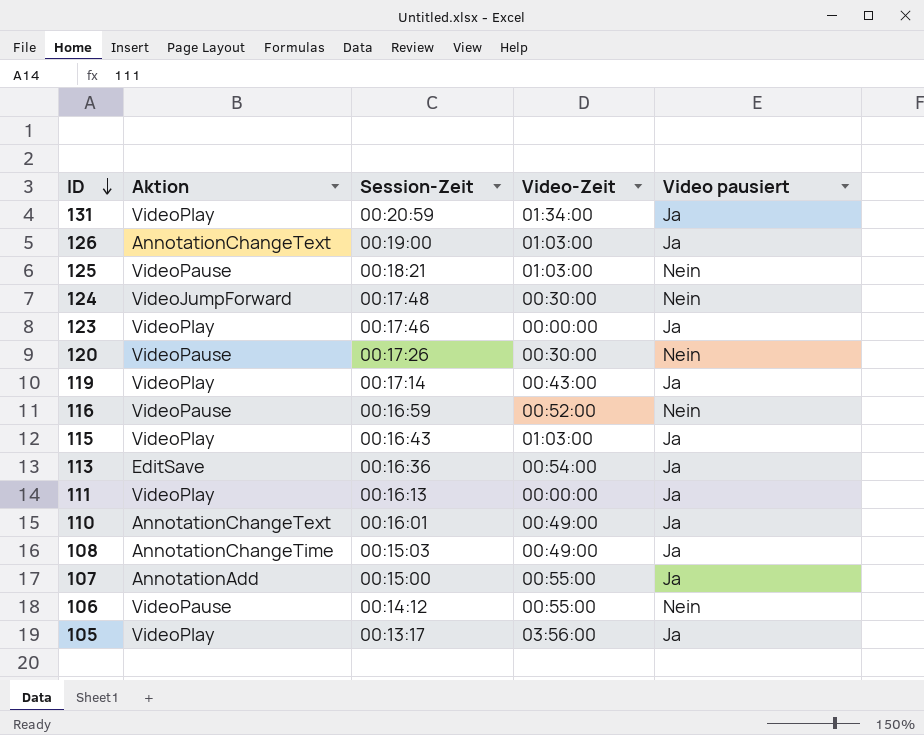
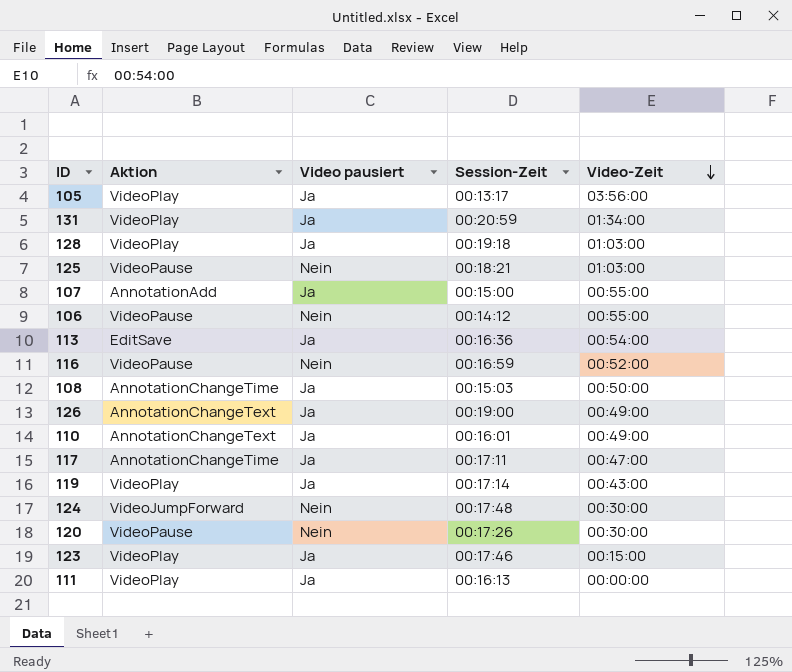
row order: ID descending -> Video-Zeit descending
column Video pausiert | position: 5 -> 3
row 115: VideoPlay | 00:16:43 | 01:03:00 | Ja -> none
row 128: none -> VideoPlay | Ja | 00:19:18 | 01:03:00
108 | Video-Zeit: 00:49:00 -> 00:50:00
126 | Video-Zeit: 01:03:00 -> 00:49:00
row 117: none -> AnnotationChangeTime | Ja | 00:17:11 | 00:47:00
123 | Video-Zeit: 00:00:00 -> 00:15:00

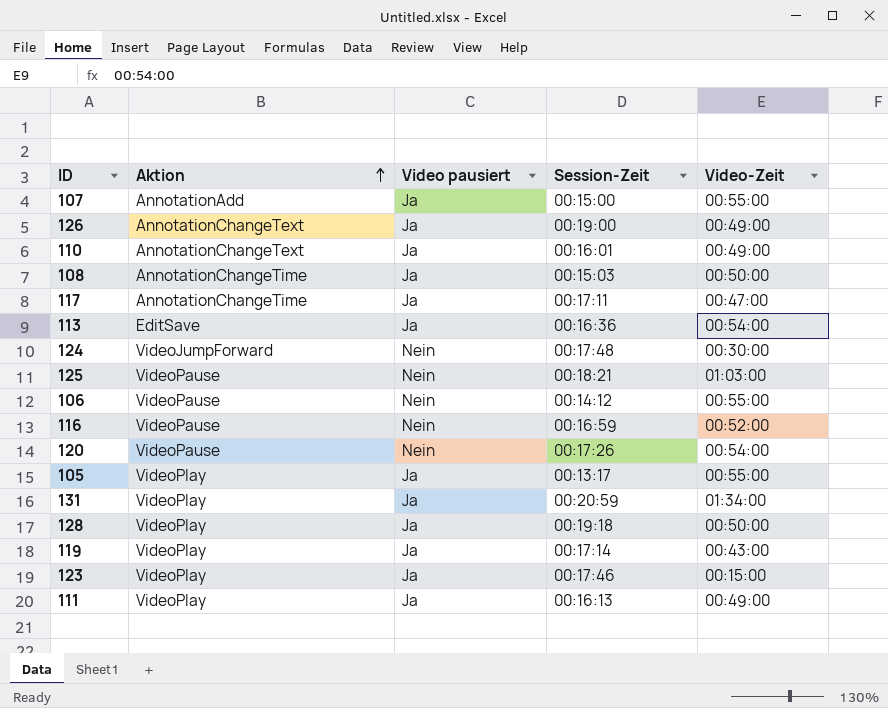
row order: Video-Zeit descending -> Aktion ascending
120 | Video-Zeit: 00:30:00 -> 00:54:00
105 | Video-Zeit: 03:56:00 -> 00:55:00
128 | Video-Zeit: 01:03:00 -> 00:50:00
111 | Video-Zeit: 00:00:00 -> 00:49:00

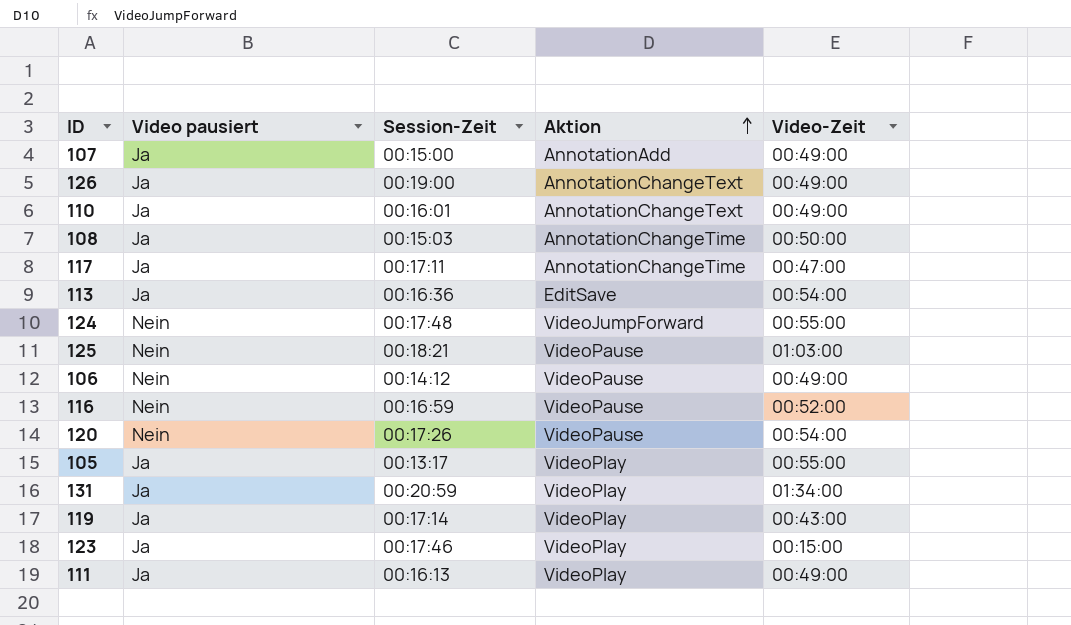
column Aktion | position: 2 -> 4
row 128: VideoPlay | Ja | 00:19:18 | 00:50:00 -> none
107 | Video-Zeit: 00:55:00 -> 00:49:00
124 | Video-Zeit: 00:30:00 -> 00:55:00
106 | Video-Zeit: 00:55:00 -> 00:49:00

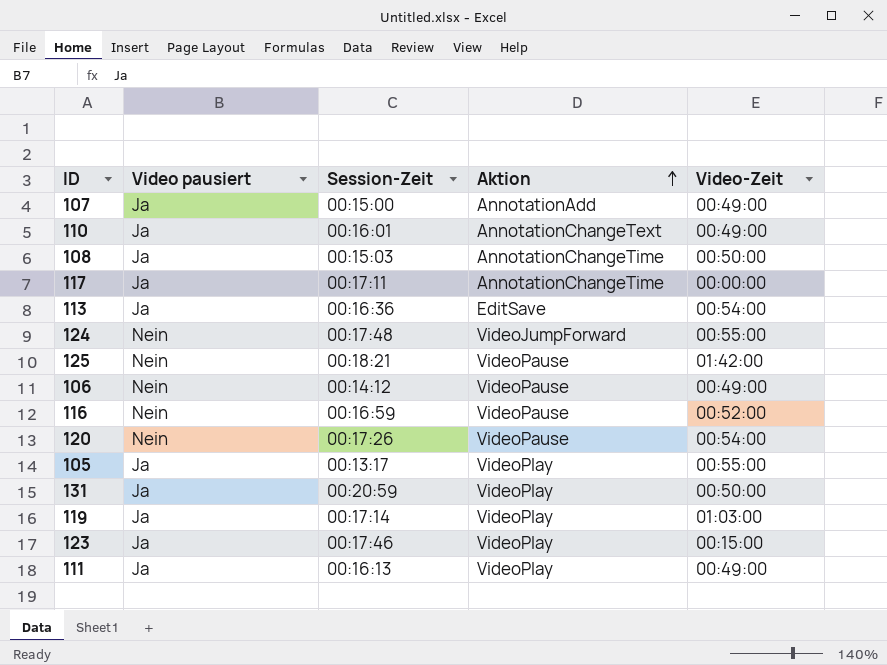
row 126: Ja | 00:19:00 | AnnotationChangeText | 00:49:00 -> none
117 | Video-Zeit: 00:47:00 -> 00:00:00
125 | Video-Zeit: 01:03:00 -> 01:42:00
131 | Video-Zeit: 01:34:00 -> 00:50:00
119 | Video-Zeit: 00:43:00 -> 01:03:00

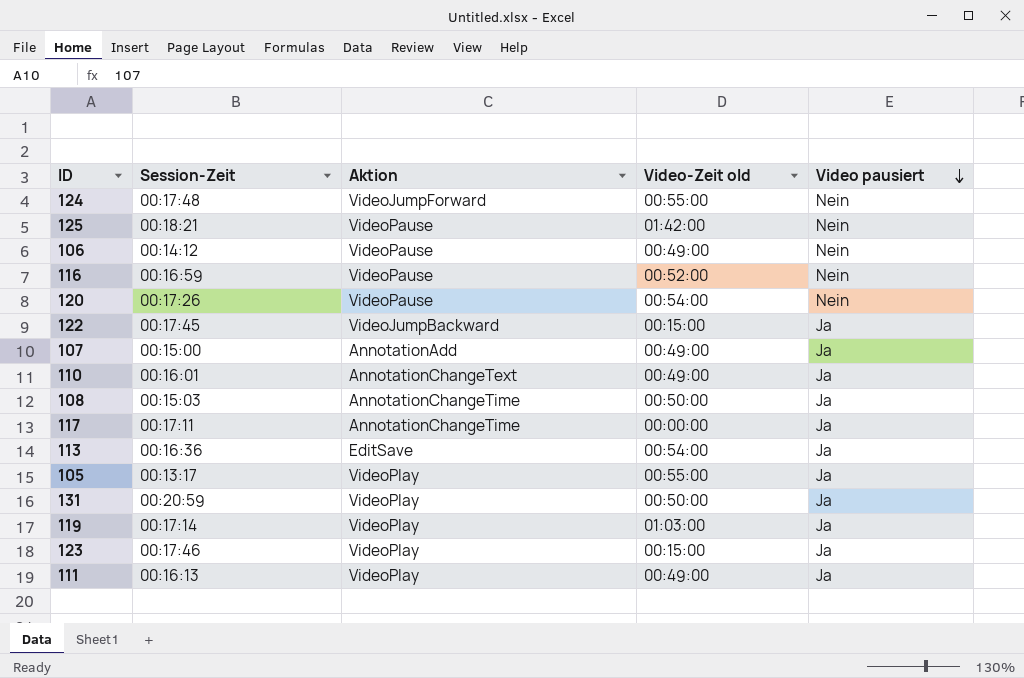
row order: Aktion ascending -> Video pausiert descending
column name: Video-Zeit -> Video-Zeit old
column Video pausiert | position: 2 -> 5
row 122: none -> 00:17:45 | VideoJumpBackward | 00:15:00 | Ja

